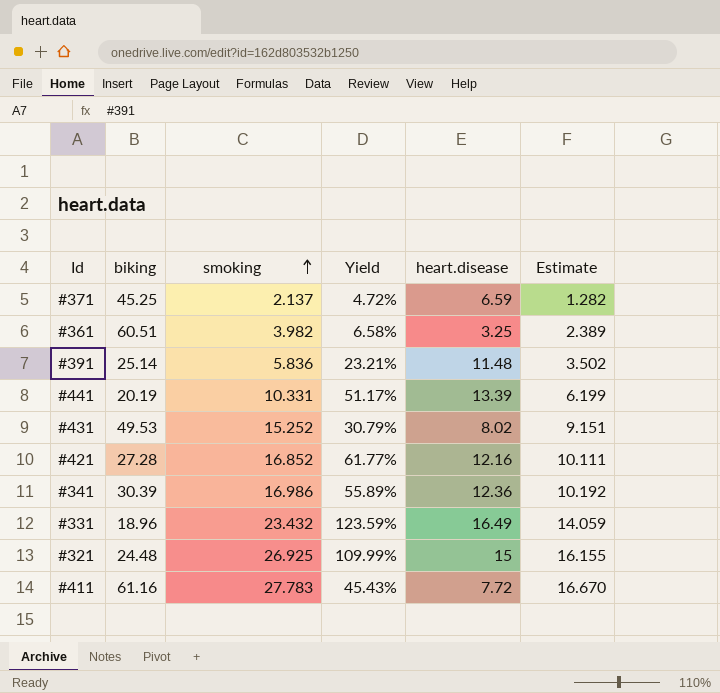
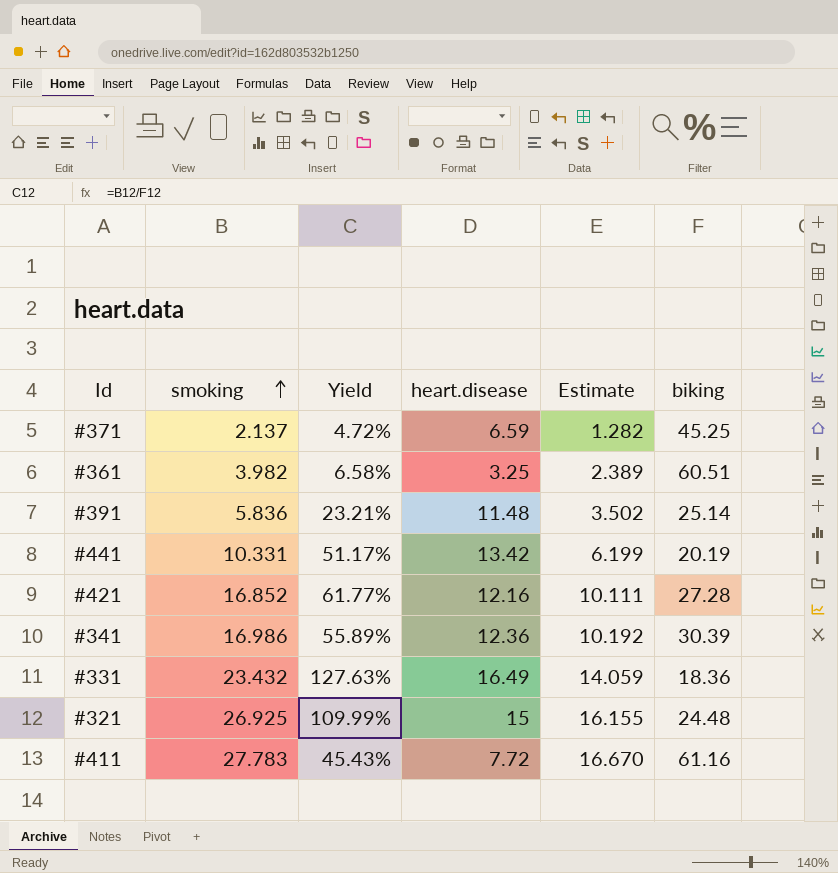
column biking | position: 2 -> 6
row #431: 49.53 | 15.252 | 30.79% | 8.02 | 9.151 -> none
#441 | heart.disease: 13.39 -> 13.42
#331 | Yield: 123.59% -> 127.63%
#331 | biking: 18.96 -> 18.36

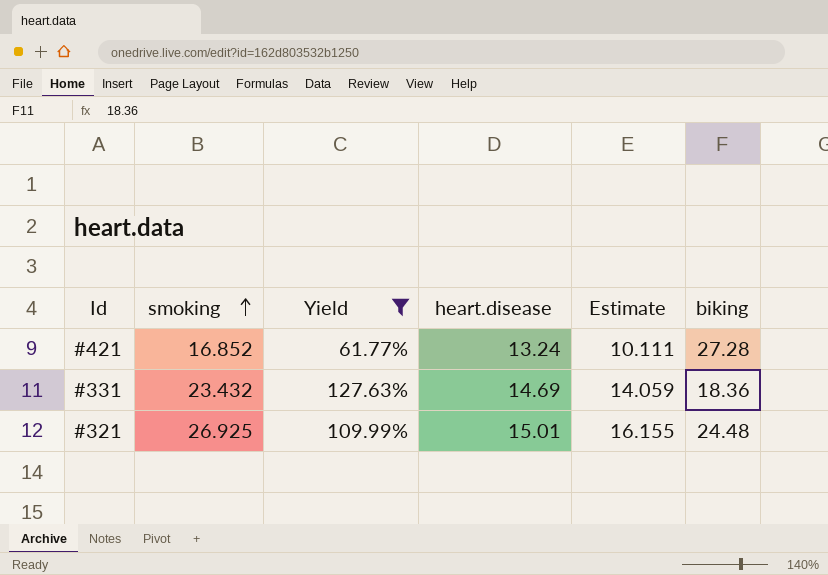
filter: none -> Yield >= 61.77%
#421 | heart.disease: 12.16 -> 13.24
#331 | heart.disease: 16.49 -> 14.69
#321 | heart.disease: 15 -> 15.01

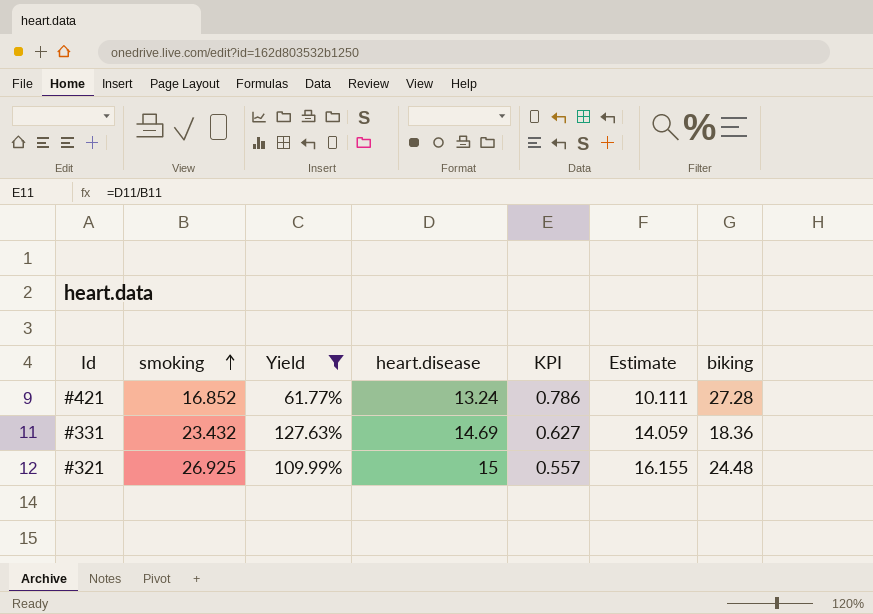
column KPI | formula: none -> [heart.disease] / [smoking]
#321 | heart.disease: 15.01 -> 15

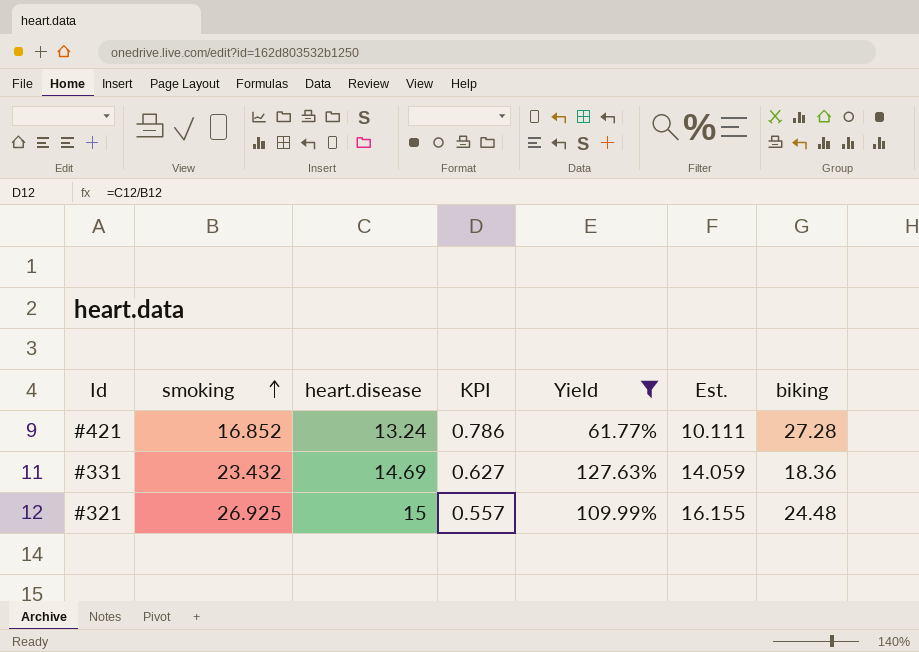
column Yield | position: 3 -> 5
column name: Estimate -> Est.

